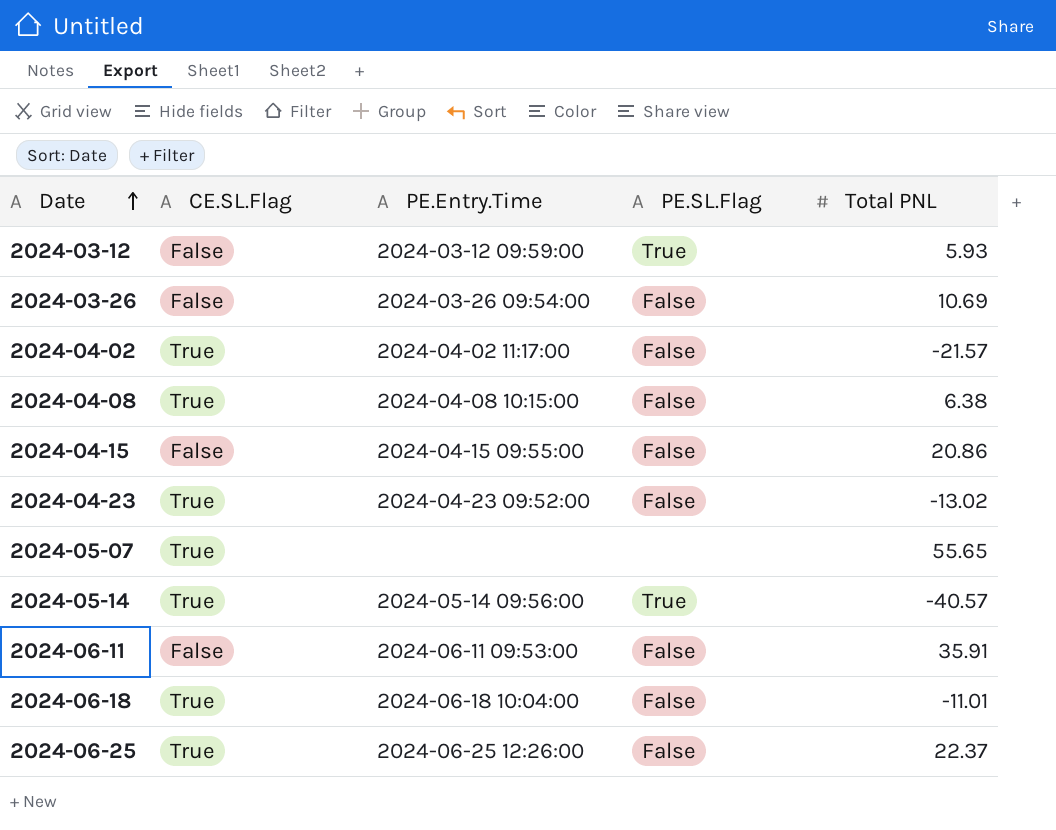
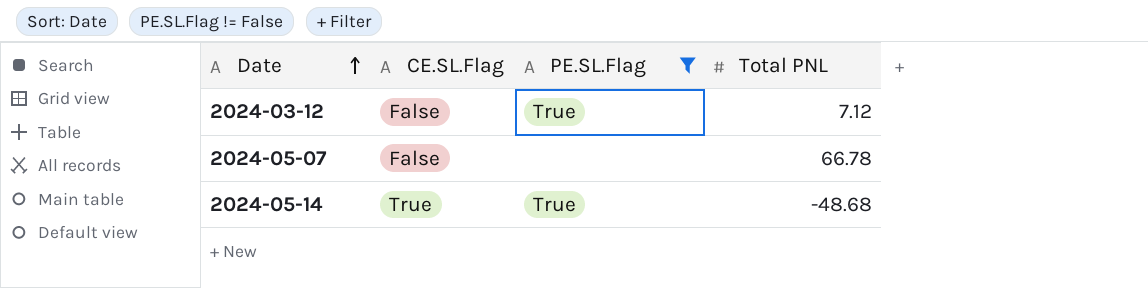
filter: none -> PE.SL.Flag != False
column PE.Entry.Time | position: 3 -> none
2024-03-12 | Total PNL: 5.93 -> 7.12
2024-05-07 | CE.SL.Flag: True -> False
2024-05-07 | Total PNL: 55.65 -> 66.78
2024-05-14 | Total PNL: -40.57 -> -48.68

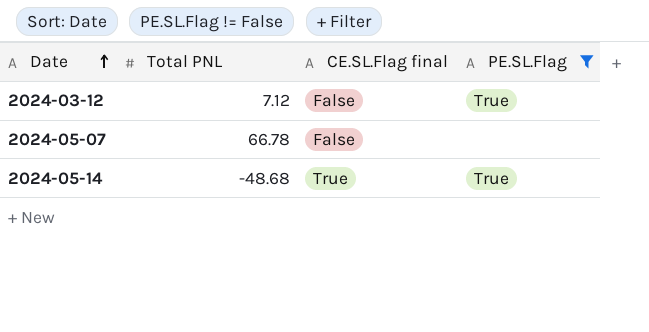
column Total PNL | position: 4 -> 2
column name: CE.SL.Flag -> CE.SL.Flag final

